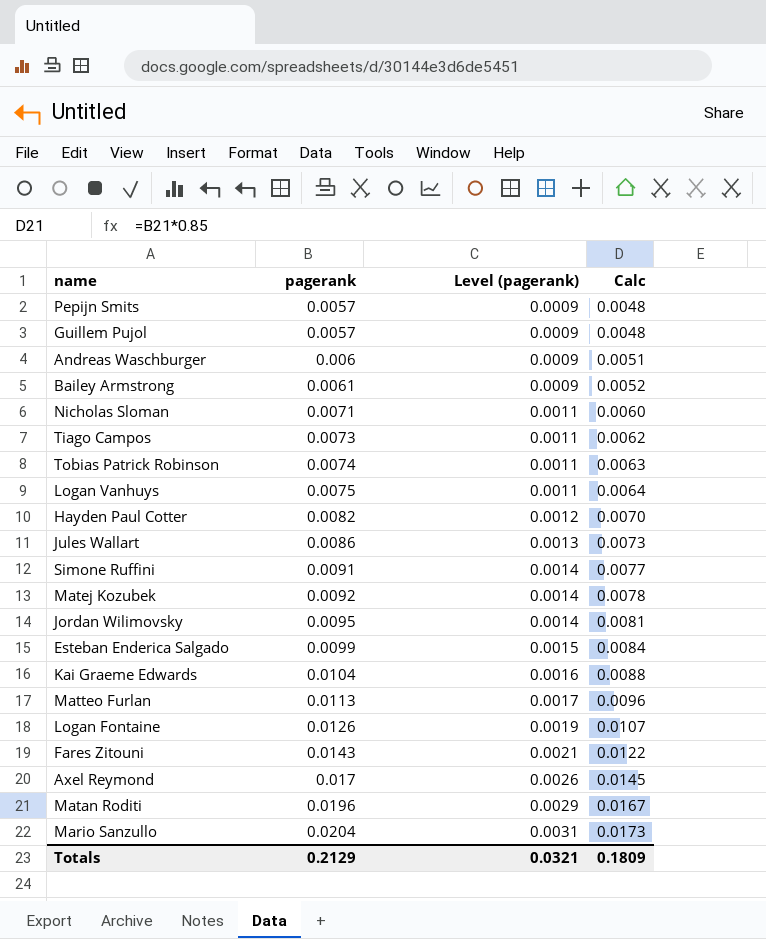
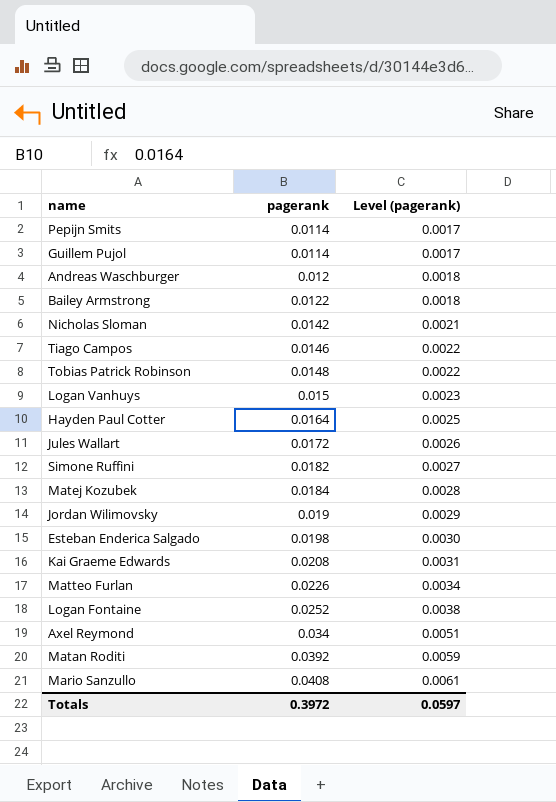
column Calc | formula: [pagerank] * 0.85 -> none
row Fares Zitouni: 0.0143 | 0.0021 | 0.0122 -> none
Pepijn Smits | pagerank: 0.0057 -> 0.0114
Pepijn Smits | Level (pagerank): 0.0009 -> 0.0017
Guillem Pujol | pagerank: 0.0057 -> 0.0114
Guillem Pujol | Level (pagerank): 0.0009 -> 0.0017
Andreas Waschburger | pagerank: 0.006 -> 0.012
Andreas Waschburger | Level (pagerank): 0.0009 -> 0.0018
Bailey Armstrong | pagerank: 0.0061 -> 0.0122
Bailey Armstrong | Level (pagerank): 0.0009 -> 0.0018
Nicholas Sloman | pagerank: 0.0071 -> 0.0142
Nicholas Sloman | Level (pagerank): 0.0011 -> 0.0021
Tiago Campos | pagerank: 0.0073 -> 0.0146
Tiago Campos | Level (pagerank): 0.0011 -> 0.0022
Tobias Patrick Robinson | pagerank: 0.0074 -> 0.0148
Tobias Patrick Robinson | Level (pagerank): 0.0011 -> 0.0022
Logan Vanhuys | pagerank: 0.0075 -> 0.015
Logan Vanhuys | Level (pagerank): 0.0011 -> 0.0023
Hayden Paul Cotter | pagerank: 0.0082 -> 0.0164
Hayden Paul Cotter | Level (pagerank): 0.0012 -> 0.0025
Jules Wallart | pagerank: 0.0086 -> 0.0172
Jules Wallart | Level (pagerank): 0.0013 -> 0.0026
Simone Ruffini | pagerank: 0.0091 -> 0.0182
Simone Ruffini | Level (pagerank): 0.0014 -> 0.0027
Matej Kozubek | pagerank: 0.0092 -> 0.0184
Matej Kozubek | Level (pagerank): 0.0014 -> 0.0028
Jordan Wilimovsky | pagerank: 0.0095 -> 0.019
Jordan Wilimovsky | Level (pagerank): 0.0014 -> 0.0029
Esteban Enderica Salgado | pagerank: 0.0099 -> 0.0198
Esteban Enderica Salgado | Level (pagerank): 0.0015 -> 0.0030
Kai Graeme Edwards | pagerank: 0.0104 -> 0.0208
Kai Graeme Edwards | Level (pagerank): 0.0016 -> 0.0031
Matteo Furlan | pagerank: 0.0113 -> 0.0226
Matteo Furlan | Level (pagerank): 0.0017 -> 0.0034
Logan Fontaine | pagerank: 0.0126 -> 0.0252
Logan Fontaine | Level (pagerank): 0.0019 -> 0.0038
Axel Reymond | pagerank: 0.017 -> 0.034
Axel Reymond | Level (pagerank): 0.0026 -> 0.0051
Matan Roditi | pagerank: 0.0196 -> 0.0392
Matan Roditi | Level (pagerank): 0.0029 -> 0.0059
Mario Sanzullo | pagerank: 0.0204 -> 0.0408
Mario Sanzullo | Level (pagerank): 0.0031 -> 0.0061
Totals | pagerank: 0.2129 -> 0.3972
Totals | Level (pagerank): 0.0321 -> 0.0597

